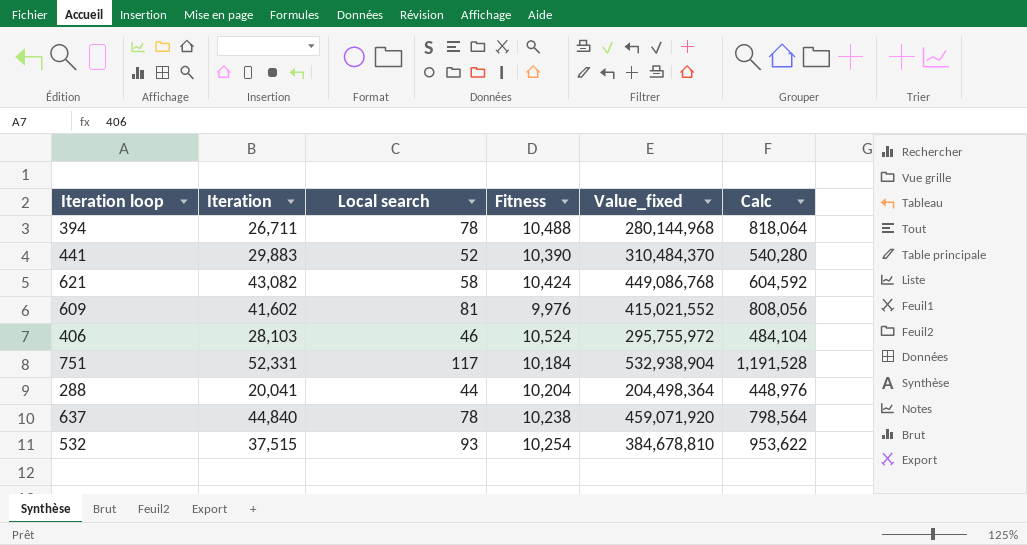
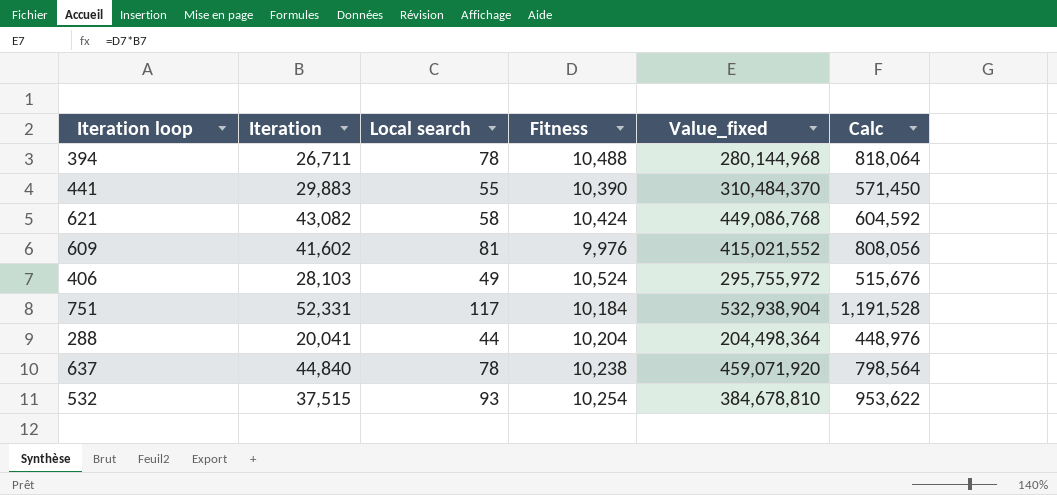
441 | Local search: 52 -> 55
441 | Calc: 540,280 -> 571,450
406 | Local search: 46 -> 49
406 | Calc: 484,104 -> 515,676

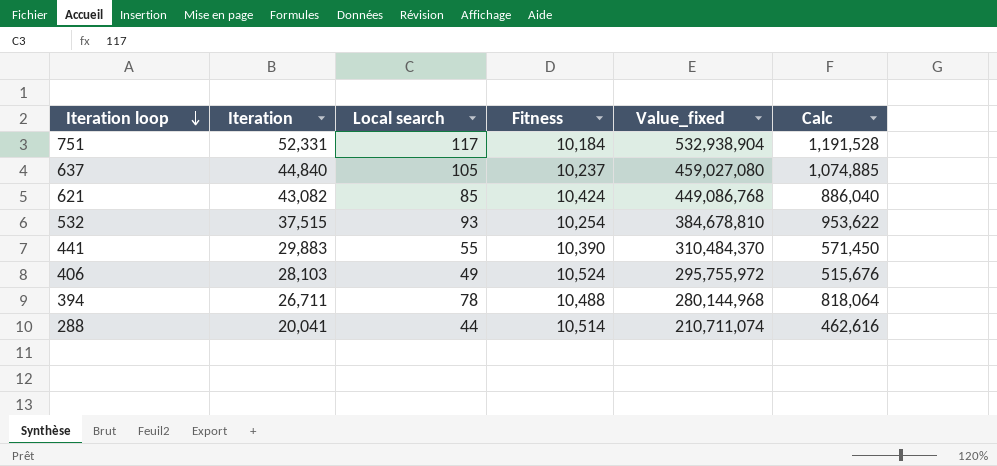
row order: none -> Iteration loop descending
row 609: 41,602 | 81 | 9,976 | 415,021,552 | 808,056 -> none
637 | Local search: 78 -> 105
637 | Fitness: 10,238 -> 10,237
637 | Value_fixed: 459,071,920 -> 459,027,080
637 | Calc: 798,564 -> 1,074,885
621 | Local search: 58 -> 85
621 | Calc: 604,592 -> 886,040
288 | Fitness: 10,204 -> 10,514
288 | Value_fixed: 204,498,364 -> 210,711,074
288 | Calc: 448,976 -> 462,616

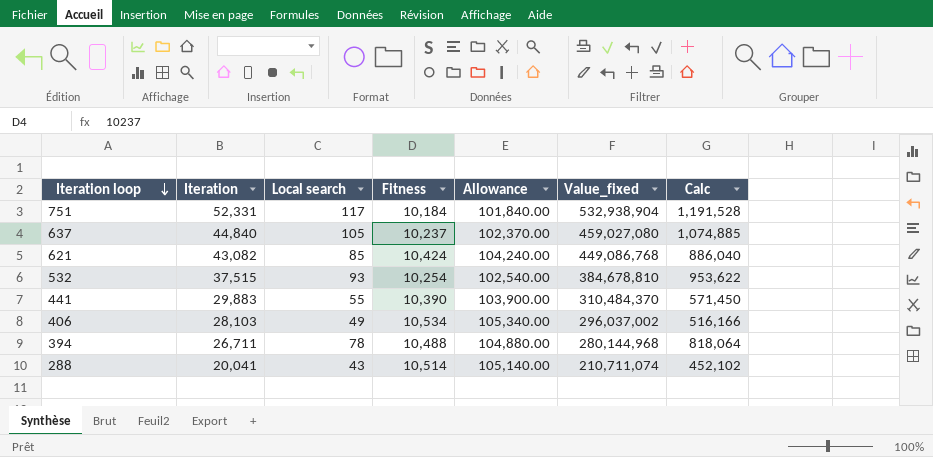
column Allowance | formula: none -> [Fitness] * 10
406 | Fitness: 10,524 -> 10,534
406 | Value_fixed: 295,755,972 -> 296,037,002
406 | Calc: 515,676 -> 516,166
288 | Local search: 44 -> 43
288 | Calc: 462,616 -> 452,102

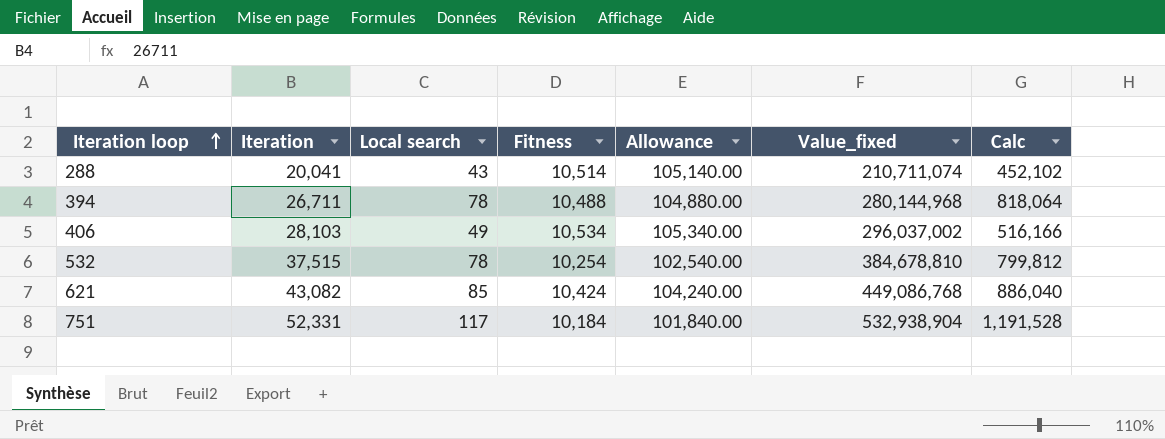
row order: Iteration loop descending -> Iteration loop ascending
row 637: 44,840 | 105 | 10,237 | 102,370.00 | 459,027,080 | 1,074,885 -> none
row 441: 29,883 | 55 | 10,390 | 103,900.00 | 310,484,370 | 571,450 -> none
532 | Local search: 93 -> 78
532 | Calc: 953,622 -> 799,812

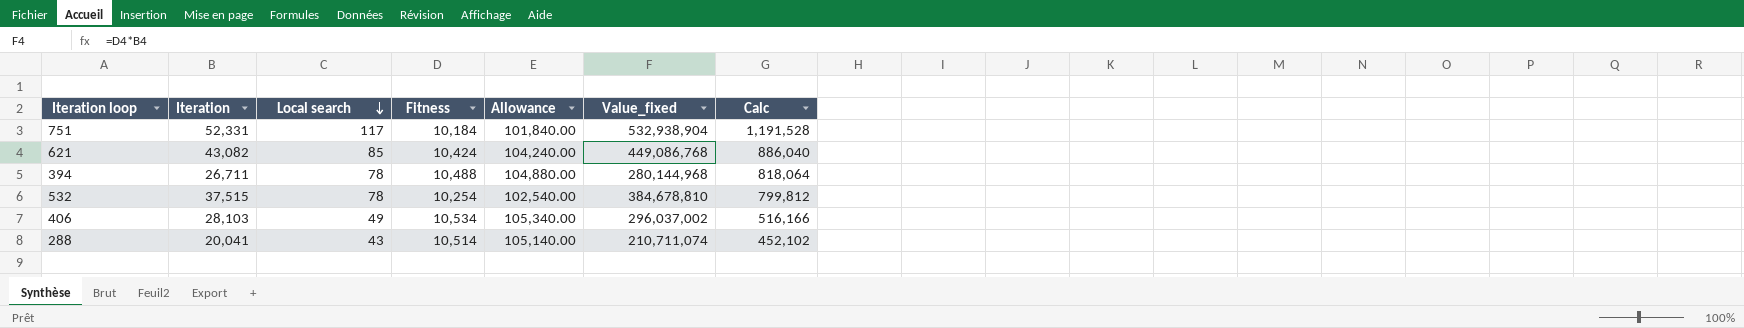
row order: Iteration loop ascending -> Local search descending

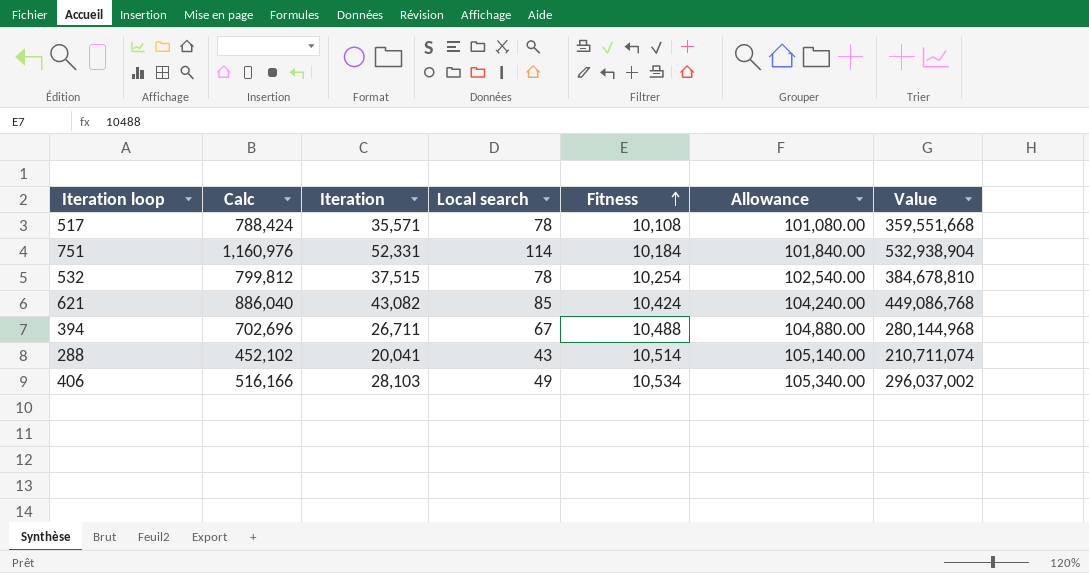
row order: Local search descending -> Fitness ascending
column Calc | position: 7 -> 2
column name: Value_fixed -> Value
row 517: none -> 788,424 | 35,571 | 78 | 10,108 | 101,080.00 | 359,551,668
751 | Calc: 1,191,528 -> 1,160,976
751 | Local search: 117 -> 114
394 | Calc: 818,064 -> 702,696
394 | Local search: 78 -> 67

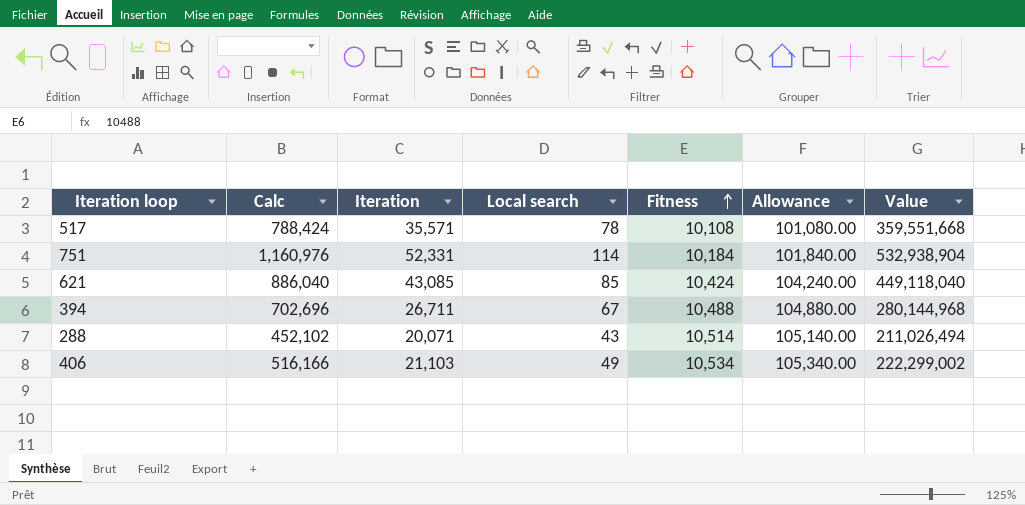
row 532: 799,812 | 37,515 | 78 | 10,254 | 102,540.00 | 384,678,810 -> none
621 | Iteration: 43,082 -> 43,085
621 | Value: 449,086,768 -> 449,118,040
288 | Iteration: 20,041 -> 20,071
288 | Value: 210,711,074 -> 211,026,494
406 | Iteration: 28,103 -> 21,103
406 | Value: 296,037,002 -> 222,299,002

